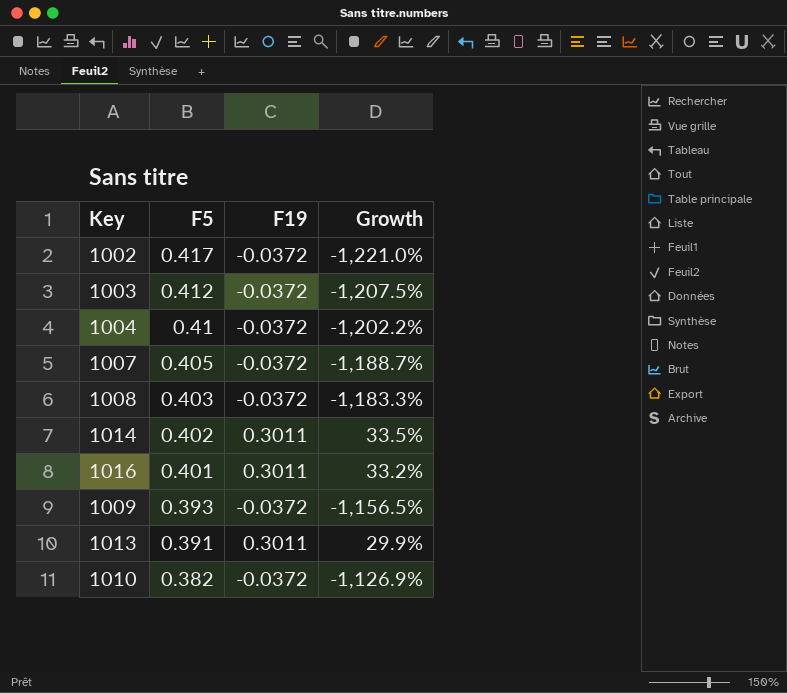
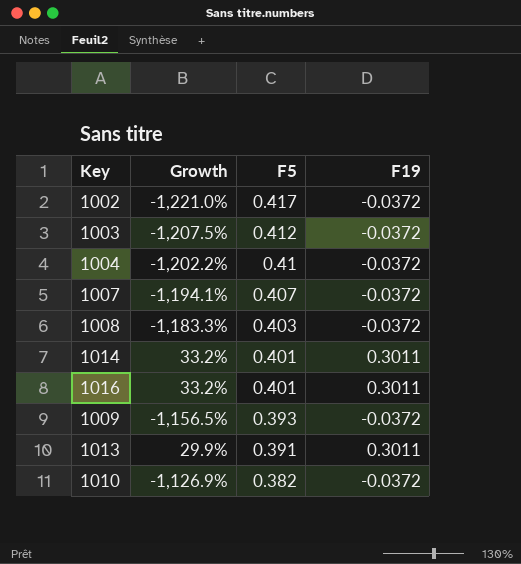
column Growth | position: 4 -> 2
1007 | Growth: -1,188.7% -> -1,194.1%
1007 | F5: 0.405 -> 0.407
1014 | Growth: 33.5% -> 33.2%
1014 | F5: 0.402 -> 0.401

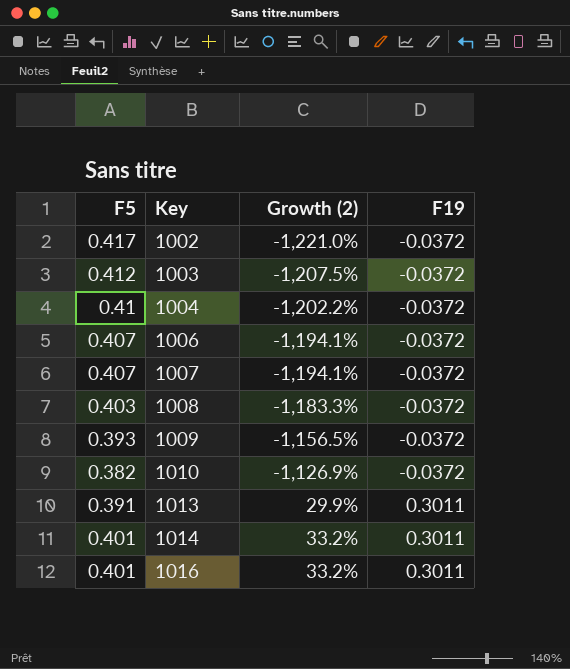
row order: F5 descending -> Key ascending
column F5 | position: 3 -> 1
column name: Growth -> Growth (2)
row 1006: none -> 0.407 | -1,194.1% | -0.0372

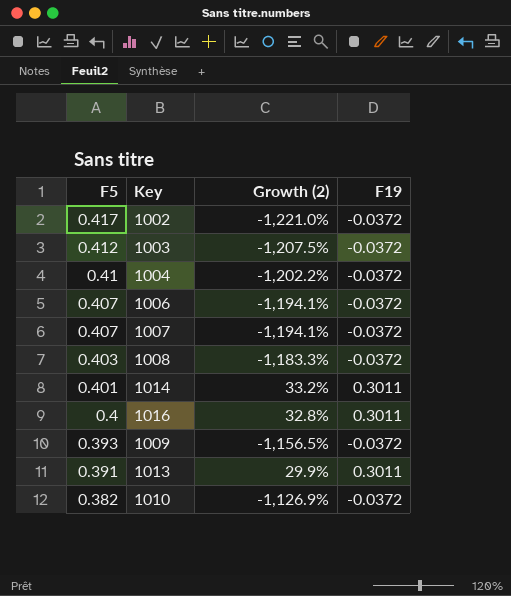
row order: Key ascending -> F5 descending
1016 | F5: 0.401 -> 0.4
1016 | Growth (2): 33.2% -> 32.8%

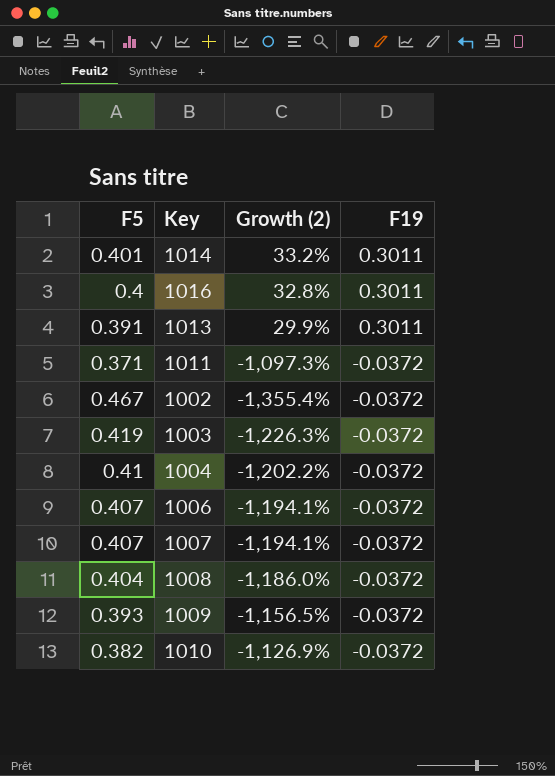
row order: F5 descending -> F19 descending
row 1011: none -> 0.371 | -1,097.3% | -0.0372
1002 | F5: 0.417 -> 0.467
1002 | Growth (2): -1,221.0% -> -1,355.4%
1003 | F5: 0.412 -> 0.419
1003 | Growth (2): -1,207.5% -> -1,226.3%
1008 | F5: 0.403 -> 0.404
1008 | Growth (2): -1,183.3% -> -1,186.0%

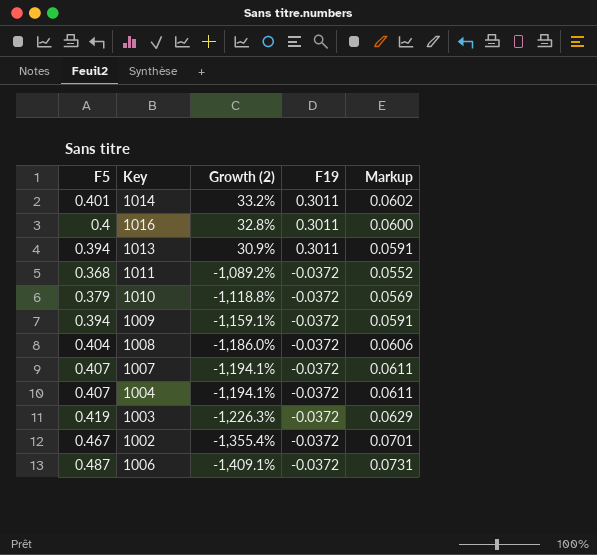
row order: F19 descending -> Growth (2) descending
column Markup | formula: none -> [F5] * 0.15
1013 | F5: 0.391 -> 0.394
1013 | Growth (2): 29.9% -> 30.9%
1011 | F5: 0.371 -> 0.368
1011 | Growth (2): -1,097.3% -> -1,089.2%
1010 | F5: 0.382 -> 0.379
1010 | Growth (2): -1,126.9% -> -1,118.8%
1009 | F5: 0.393 -> 0.394
1009 | Growth (2): -1,156.5% -> -1,159.1%
1004 | F5: 0.41 -> 0.407
1004 | Growth (2): -1,202.2% -> -1,194.1%
1006 | F5: 0.407 -> 0.487
1006 | Growth (2): -1,194.1% -> -1,409.1%

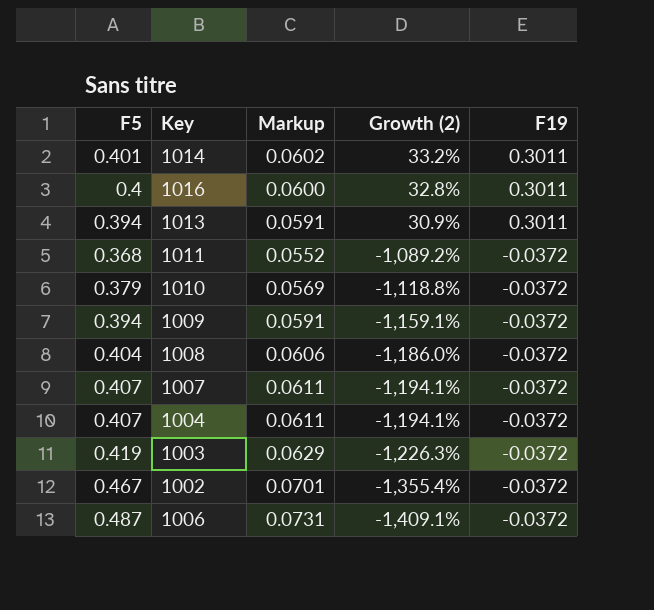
column Markup | position: 5 -> 3

